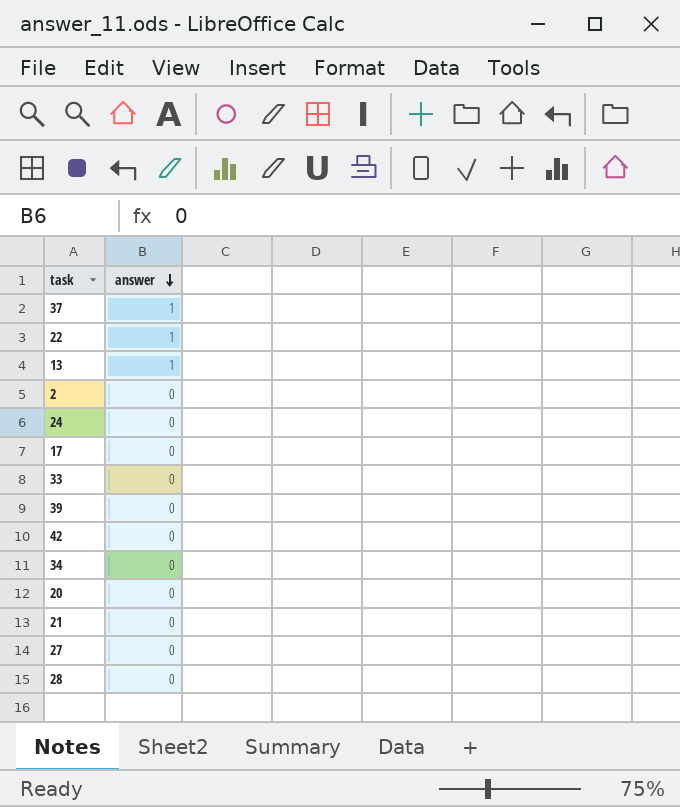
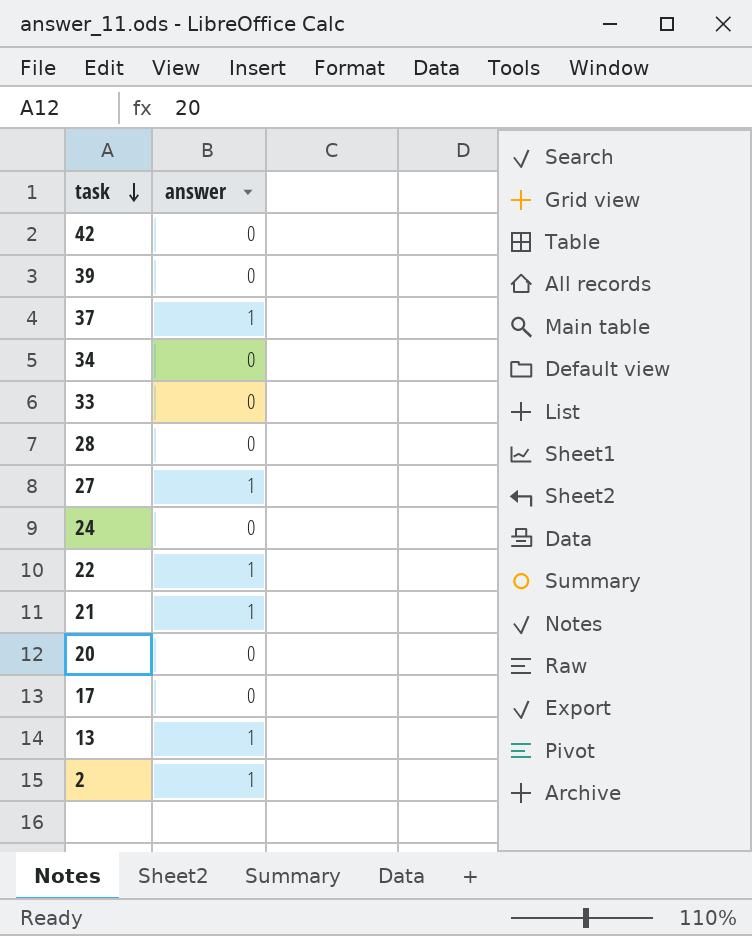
row order: answer descending -> task descending
27 | answer: 0 -> 1
21 | answer: 0 -> 1
2 | answer: 0 -> 1

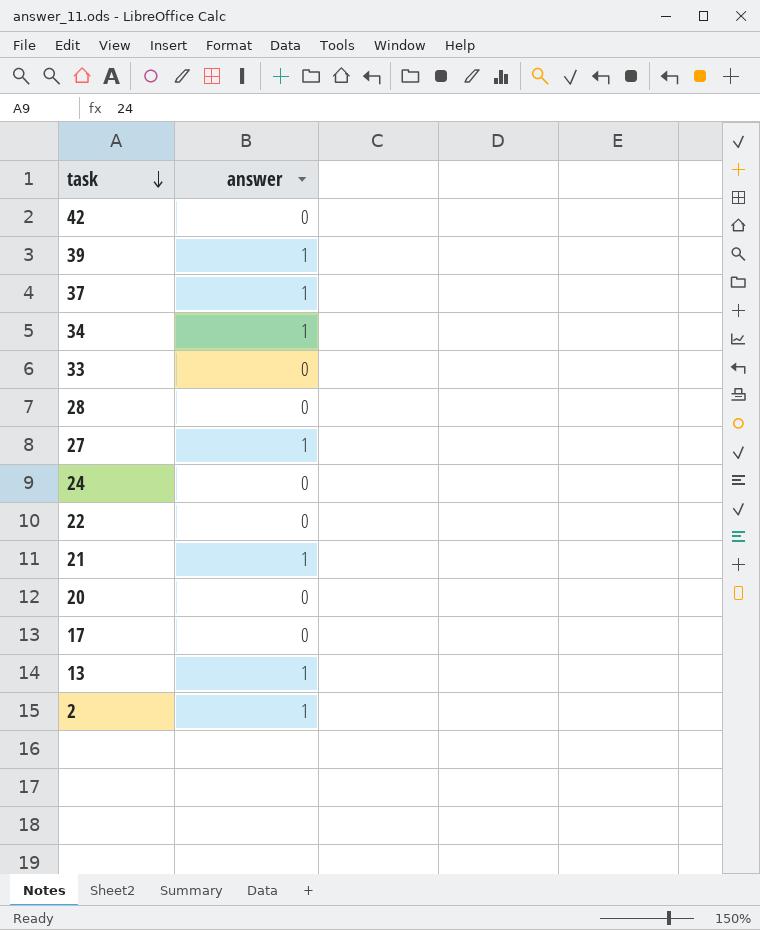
39 | answer: 0 -> 1
34 | answer: 0 -> 1
22 | answer: 1 -> 0

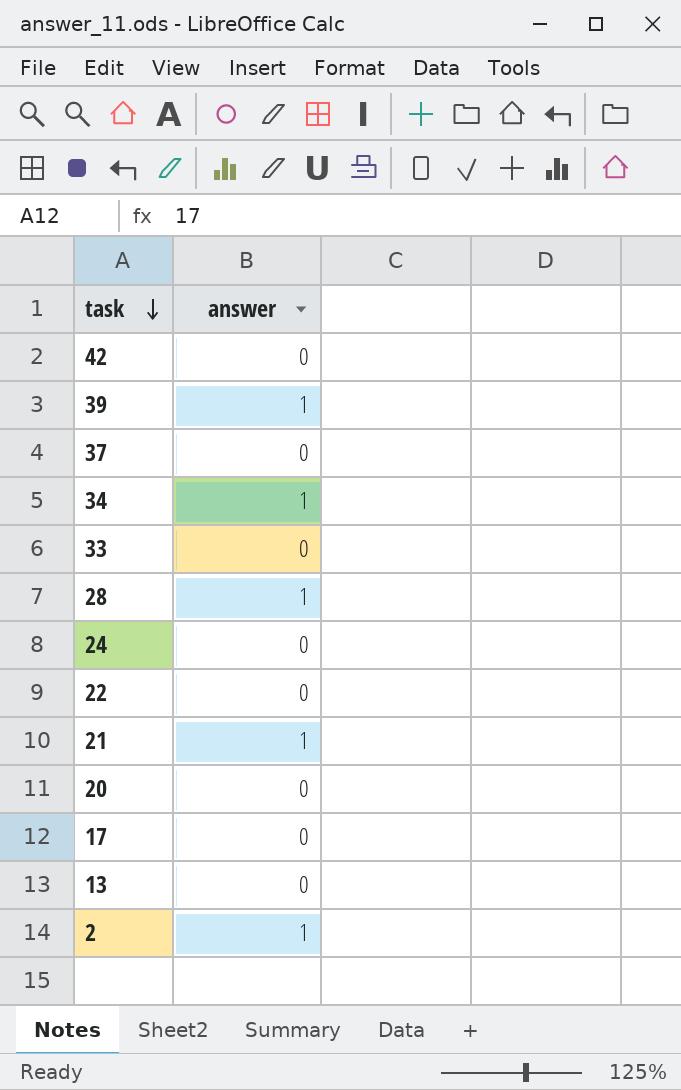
row 27: 1 -> none
37 | answer: 1 -> 0
28 | answer: 0 -> 1
13 | answer: 1 -> 0

